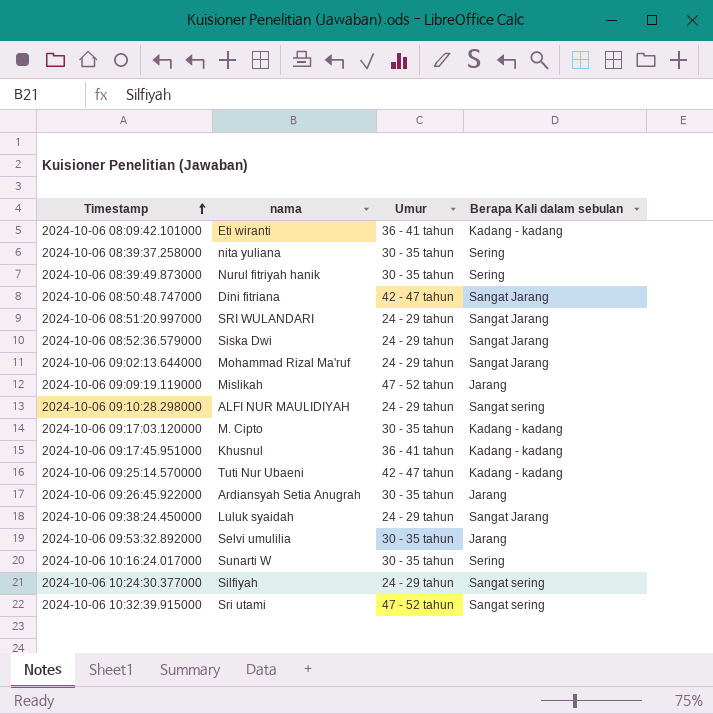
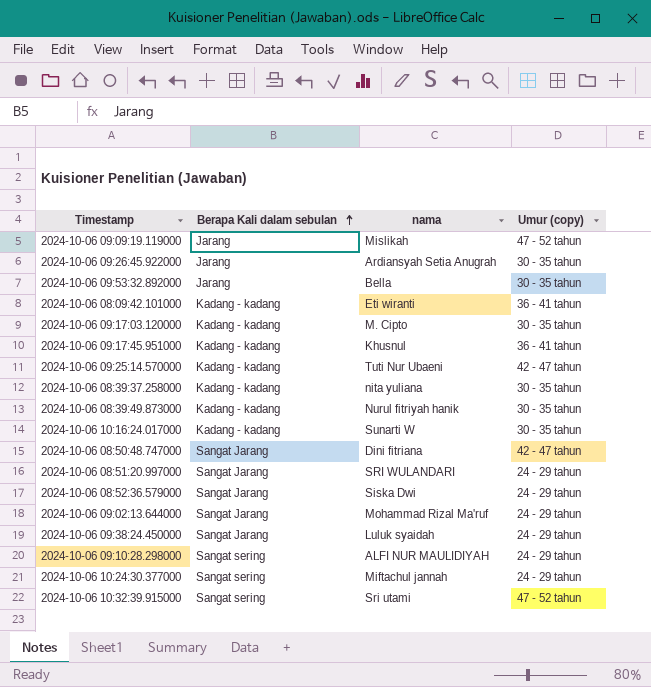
row order: Timestamp ascending -> Berapa Kali dalam sebulan ascending
column Berapa Kali dalam sebulan | position: 4 -> 2
column name: Umur -> Umur (copy)
2024-10-06 09:53:32.892000 | nama: Selvi umulilia -> Bella
2024-10-06 08:39:37.258000 | Berapa Kali dalam sebulan: Sering -> Kadang - kadang
2024-10-06 08:39:49.873000 | Berapa Kali dalam sebulan: Sering -> Kadang - kadang
2024-10-06 10:16:24.017000 | Berapa Kali dalam sebulan: Sering -> Kadang - kadang
2024-10-06 10:24:30.377000 | nama: Silfiyah -> Miftachul jannah

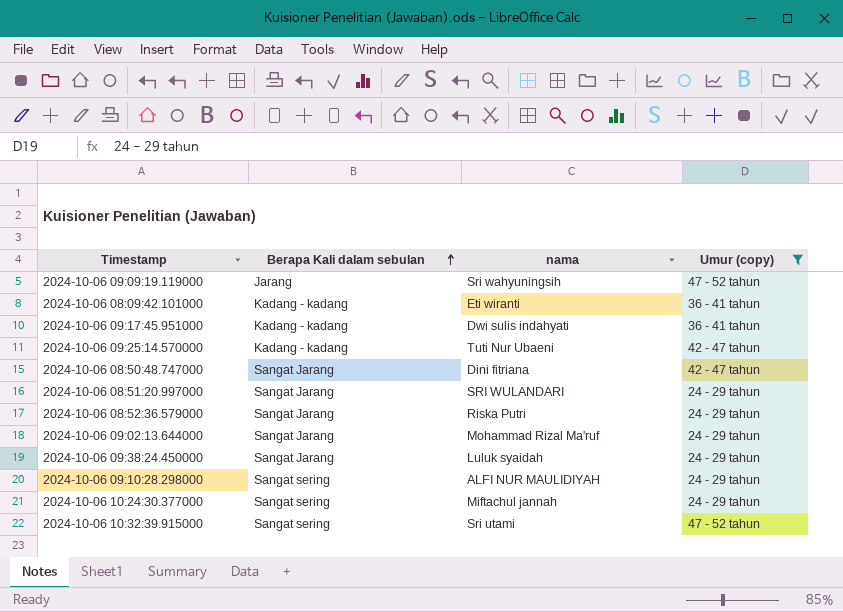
filter: none -> Umur (copy) != 30 - 35 tahun
2024-10-06 09:09:19.119000 | nama: Mislikah -> Sri wahyuningsih
2024-10-06 09:17:45.951000 | nama: Khusnul -> Dwi sulis indahyati
2024-10-06 08:52:36.579000 | nama: Siska Dwi -> Riska Putri

